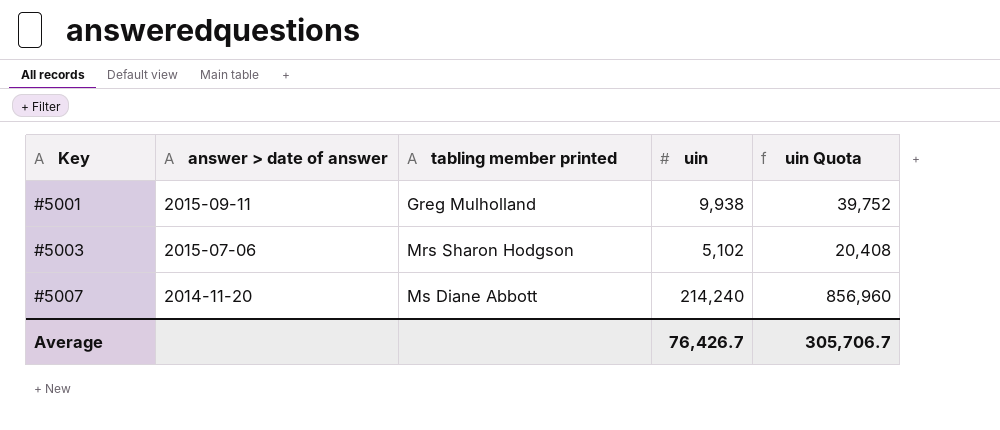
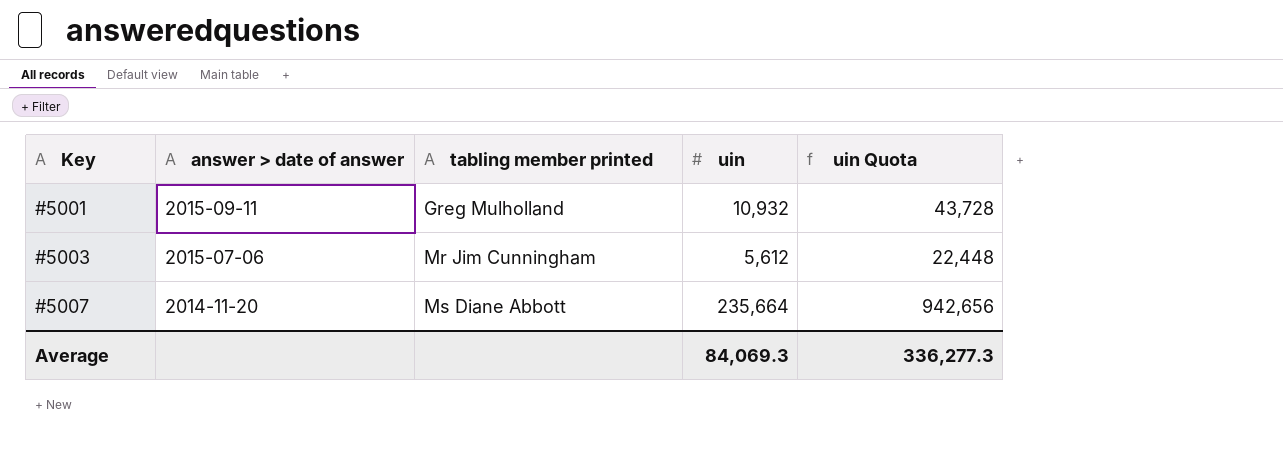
#5001 | uin: 9,938 -> 10,932
#5001 | uin Quota: 39,752 -> 43,728
#5003 | tabling member printed: Mrs Sharon Hodgson -> Mr Jim Cunningham
#5003 | uin: 5,102 -> 5,612
#5003 | uin Quota: 20,408 -> 22,448
#5007 | uin: 214,240 -> 235,664
#5007 | uin Quota: 856,960 -> 942,656
Average | uin: 76,426.7 -> 84,069.3
Average | uin Quota: 305,706.7 -> 336,277.3

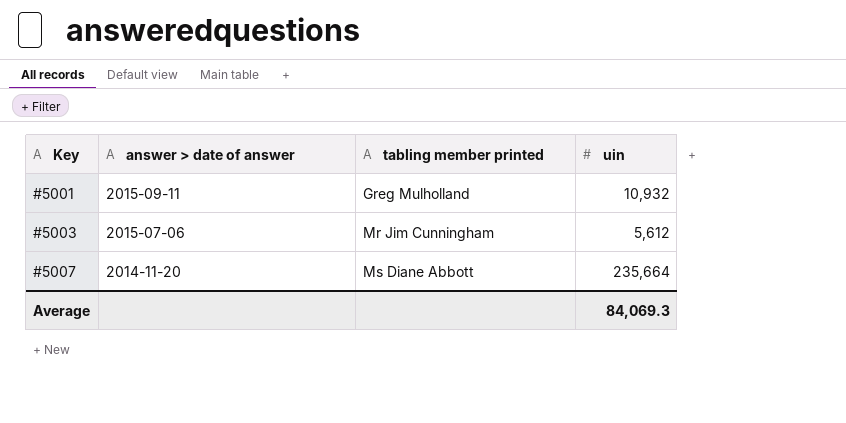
column uin Quota | formula: [uin] * 4 -> none

